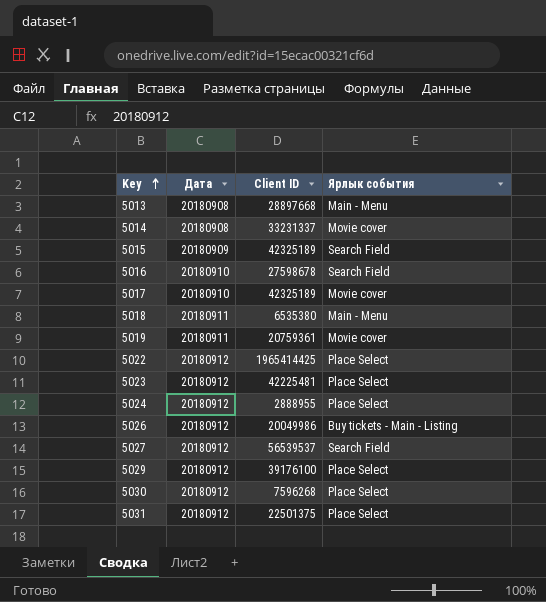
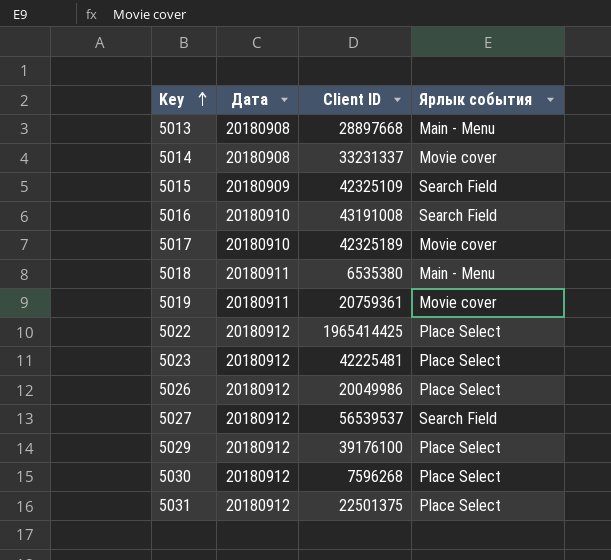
row 5024: 20180912 | 2888955 | Place Select -> none
5015 | Client ID: 42325189 -> 42325109
5016 | Client ID: 27598678 -> 43191008
5026 | Ярлык события: Buy tickets - Main - Listing -> Place Select

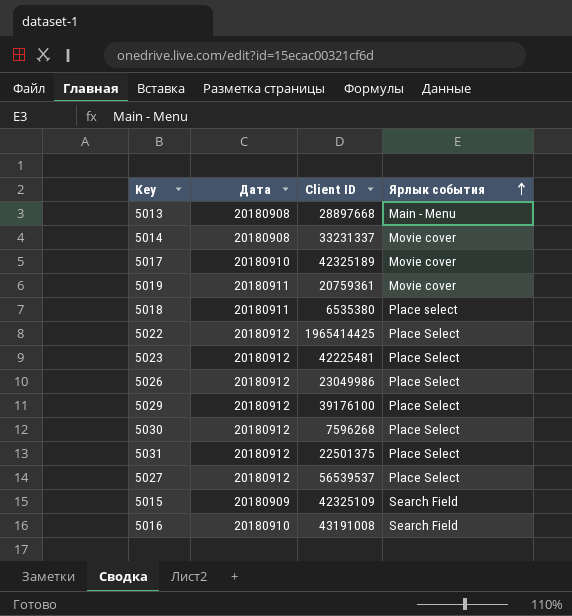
row order: Key ascending -> Ярлык события ascending
5018 | Ярлык события: Main - Menu -> Place select
5026 | Client ID: 20049986 -> 23049986
5027 | Ярлык события: Search Field -> Place Select

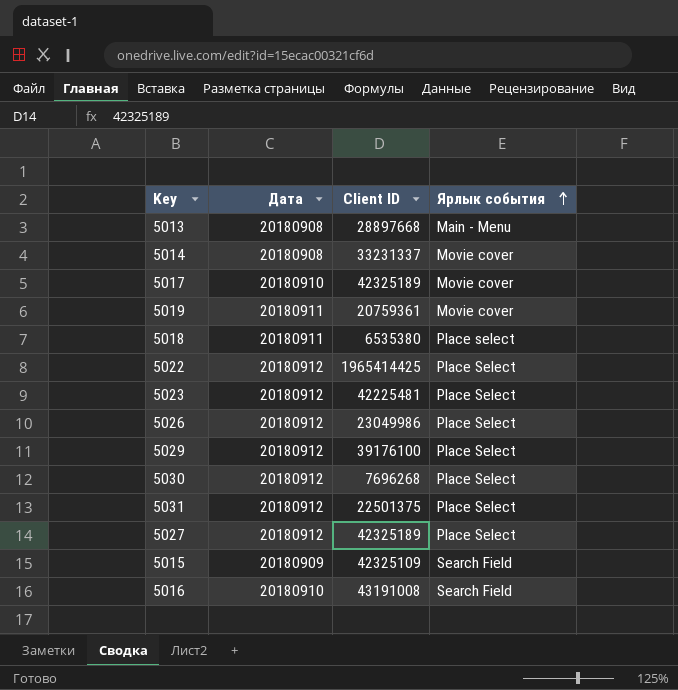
5030 | Client ID: 7596268 -> 7696268
5027 | Client ID: 56539537 -> 42325189

